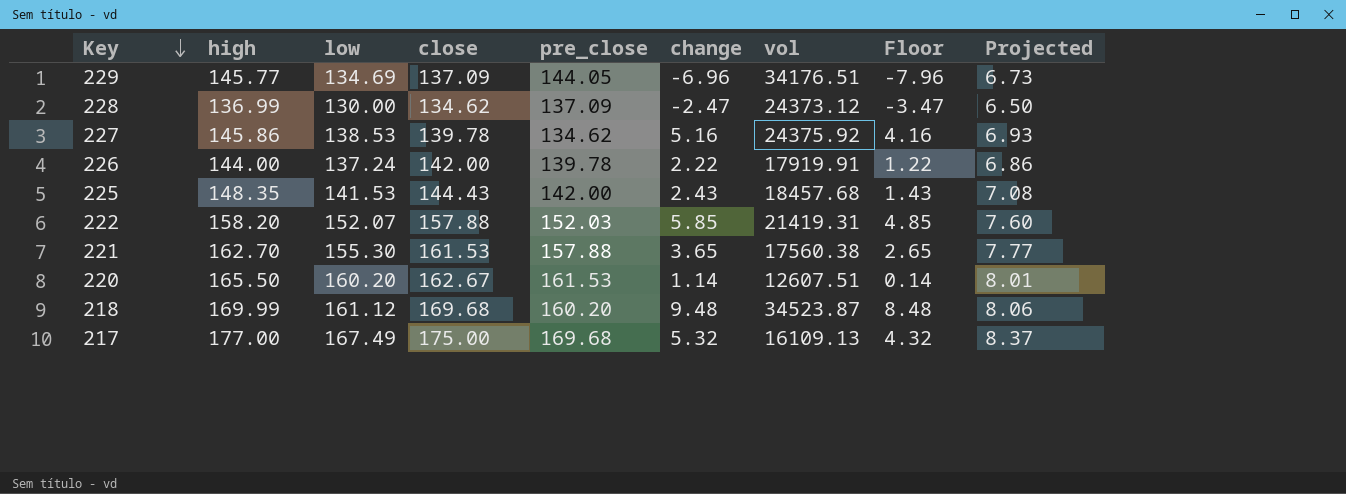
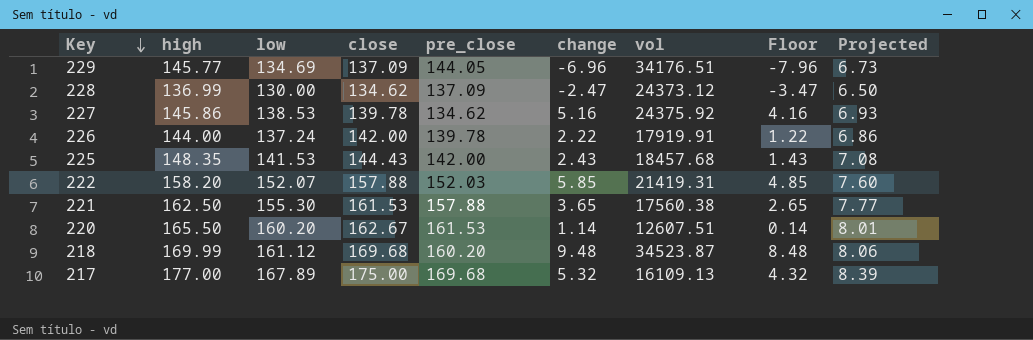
221 | high: 162.70 -> 162.50
217 | low: 167.49 -> 167.89
217 | Projected: 8.37 -> 8.39

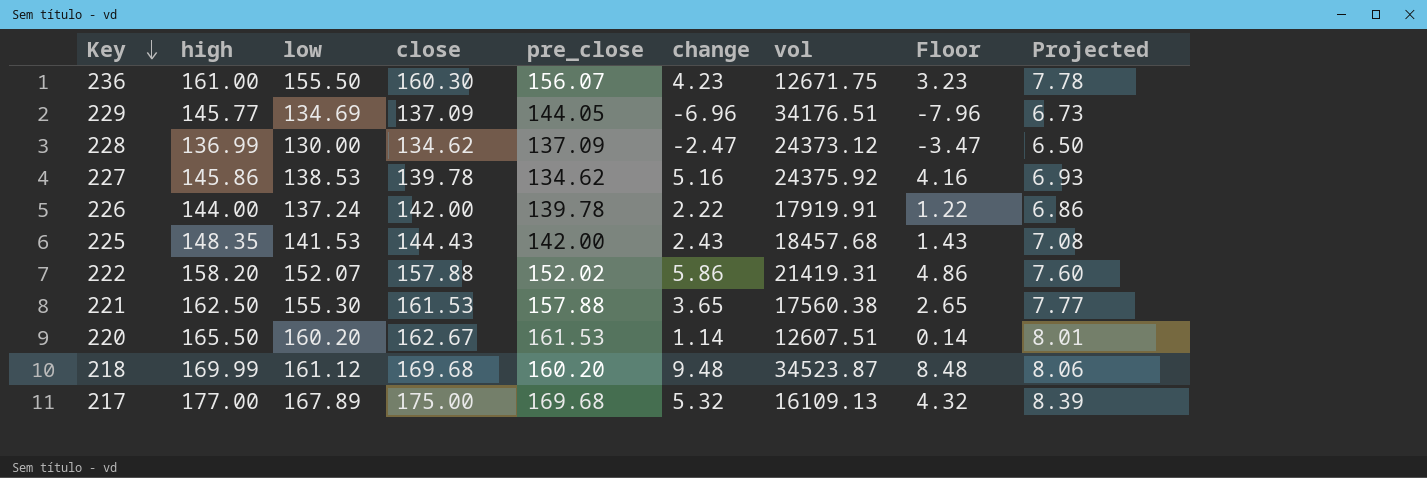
row 236: none -> 161.00 | 155.50 | 160.30 | 156.07 | 4.23 | 12671.75 | 3.23 | 7.78
222 | pre_close: 152.03 -> 152.02
222 | change: 5.85 -> 5.86
222 | Floor: 4.85 -> 4.86

